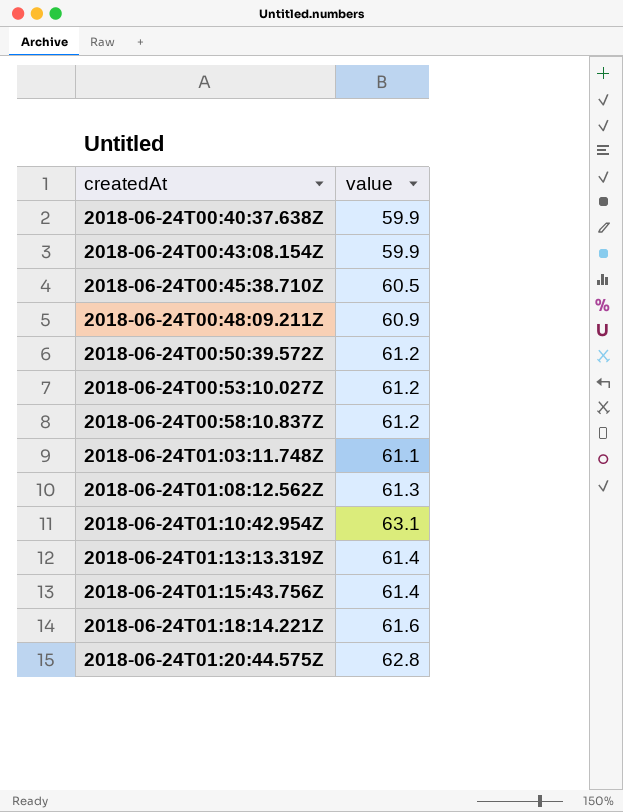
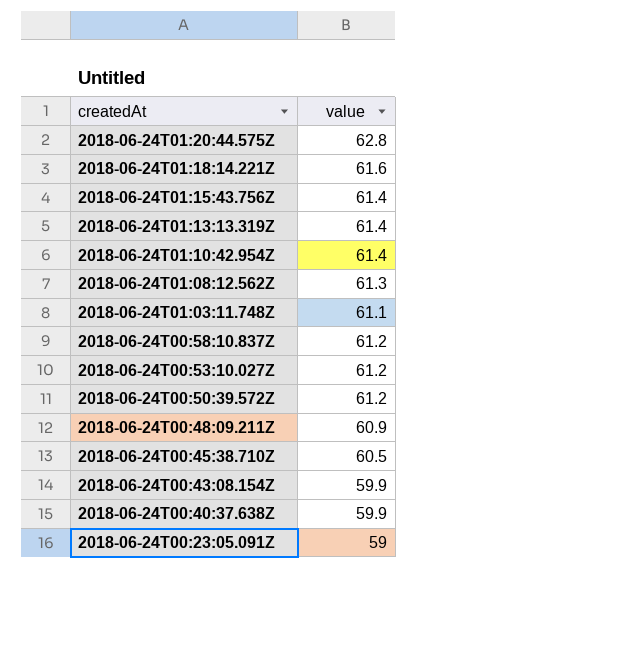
row order: createdAt ascending -> createdAt descending
2018-06-24T01:10:42.954Z | value: 63.1 -> 61.4
row 2018-06-24T00:23:05.091Z: none -> 59

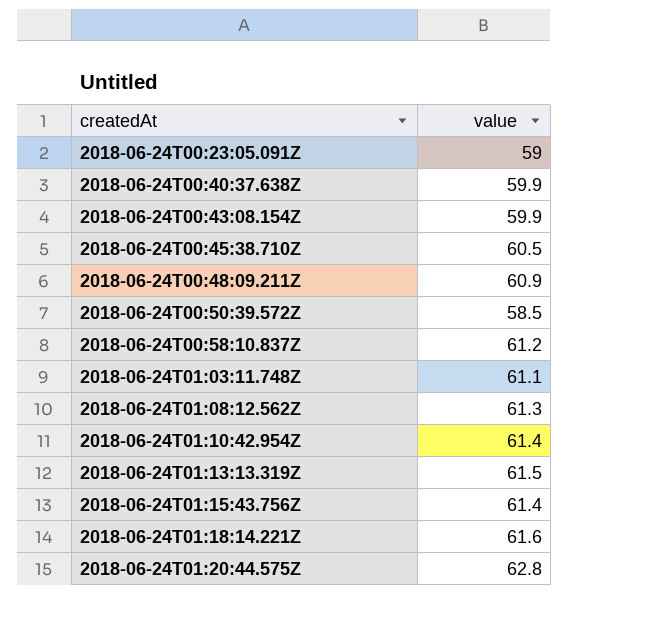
row order: createdAt descending -> createdAt ascending
row 2018-06-24T00:53:10.027Z: 61.2 -> none
2018-06-24T00:50:39.572Z | value: 61.2 -> 58.5
2018-06-24T01:13:13.319Z | value: 61.4 -> 61.5

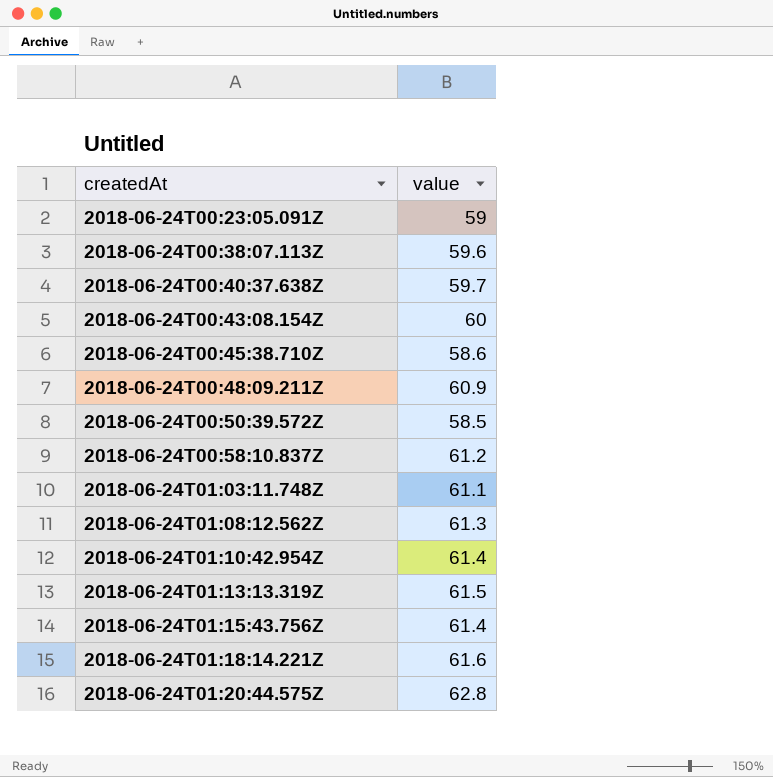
row 2018-06-24T00:38:07.113Z: none -> 59.6
2018-06-24T00:40:37.638Z | value: 59.9 -> 59.7
2018-06-24T00:43:08.154Z | value: 59.9 -> 60
2018-06-24T00:45:38.710Z | value: 60.5 -> 58.6

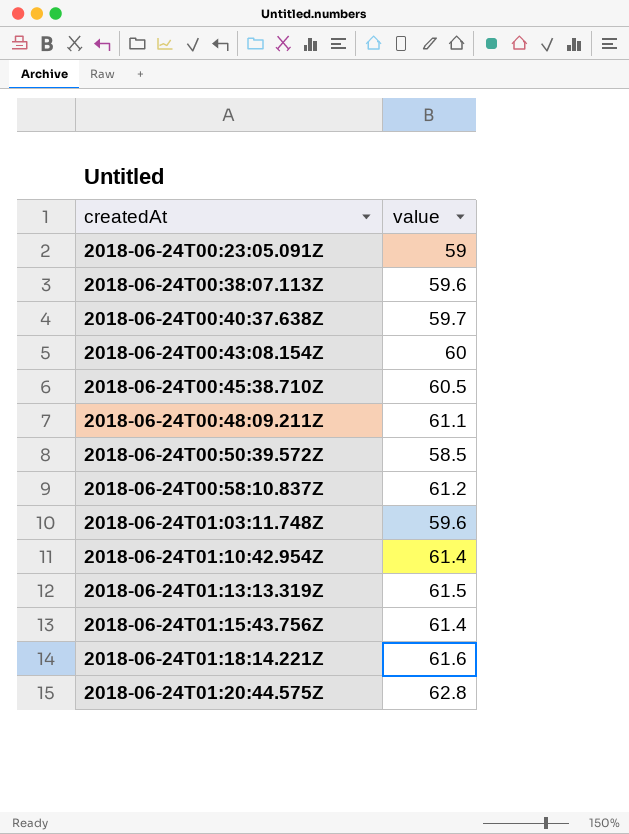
row 2018-06-24T01:08:12.562Z: 61.3 -> none
2018-06-24T00:45:38.710Z | value: 58.6 -> 60.5
2018-06-24T00:48:09.211Z | value: 60.9 -> 61.1
2018-06-24T01:03:11.748Z | value: 61.1 -> 59.6

